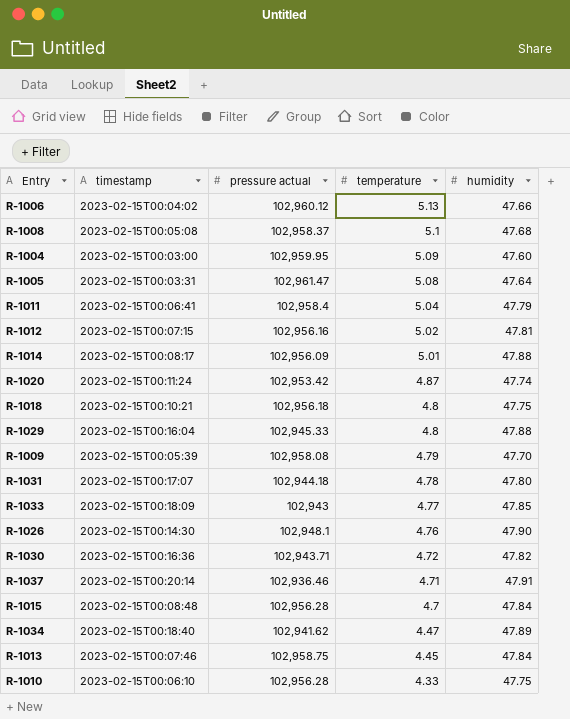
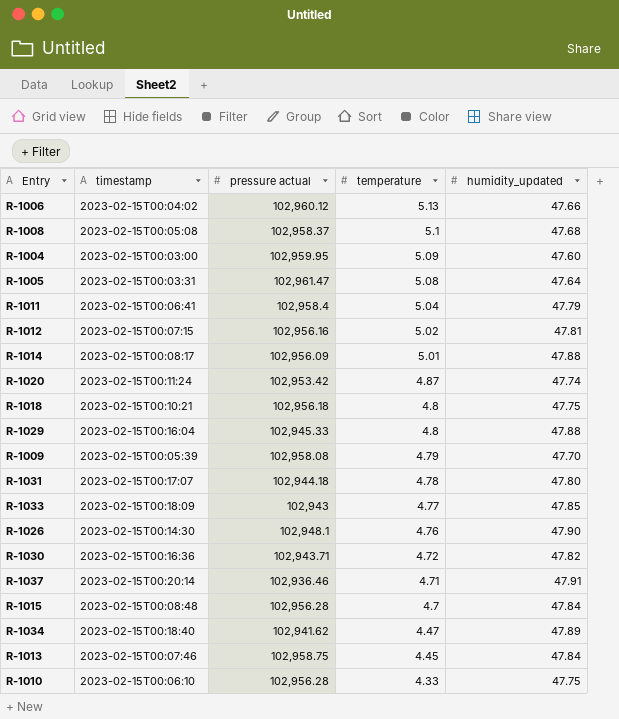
column name: humidity -> humidity_updated

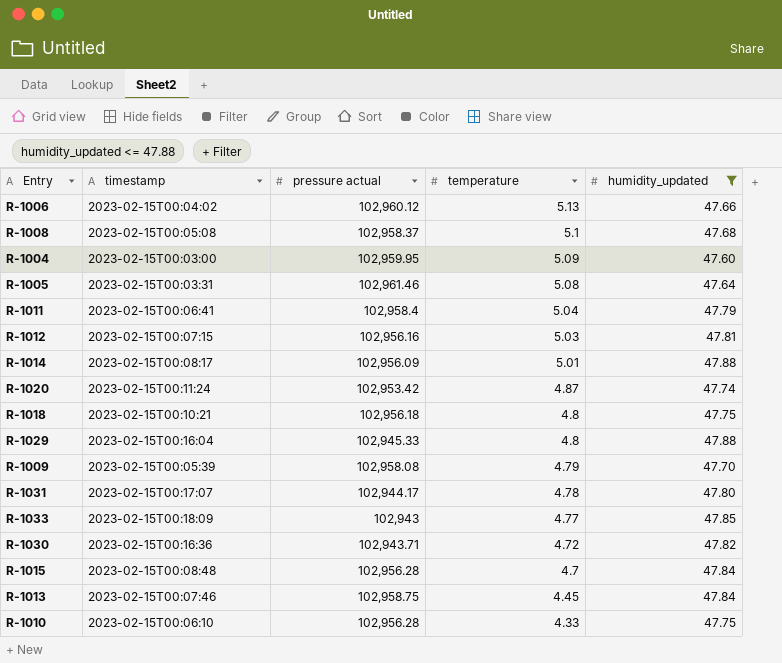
filter: none -> humidity_updated <= 47.88
R-1005 | pressure actual: 102,961.47 -> 102,961.46
R-1012 | temperature: 5.02 -> 5.03
R-1031 | pressure actual: 102,944.18 -> 102,944.17

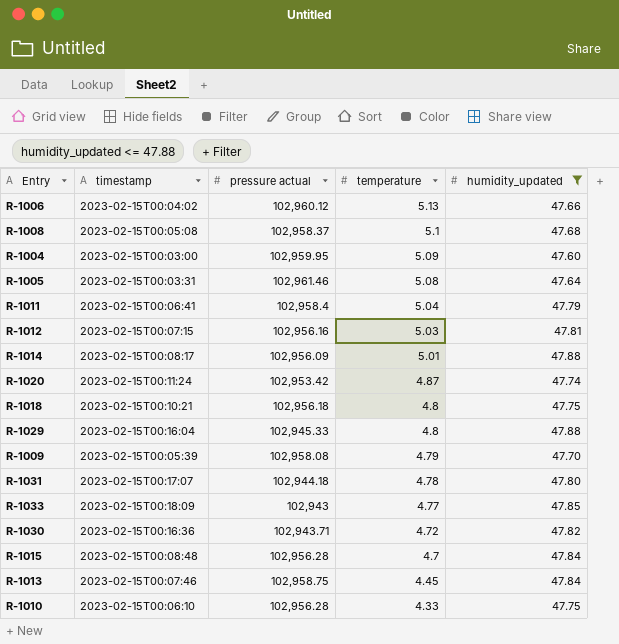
R-1031 | pressure actual: 102,944.17 -> 102,944.18

